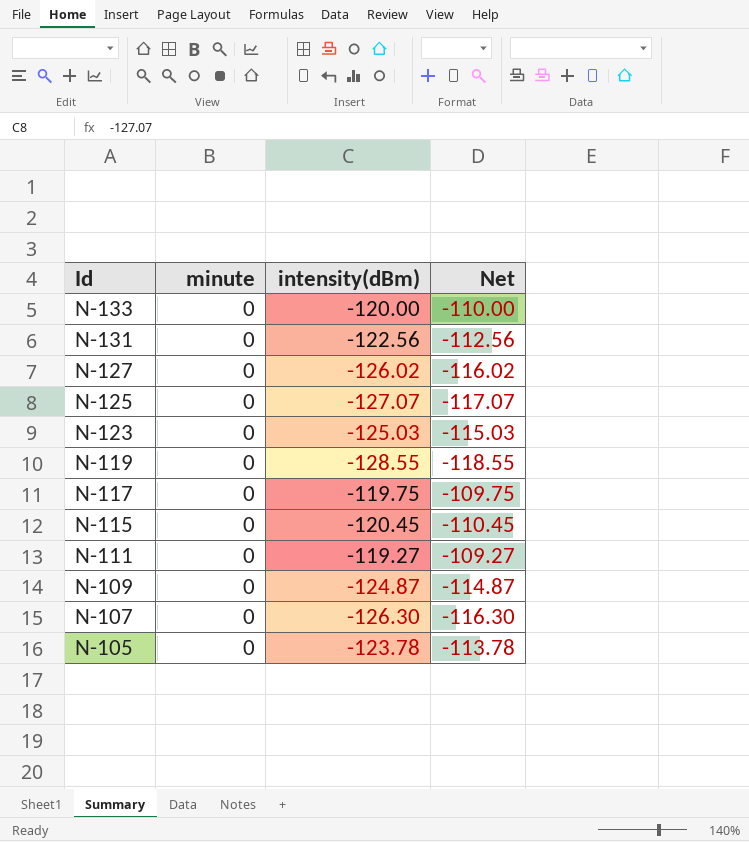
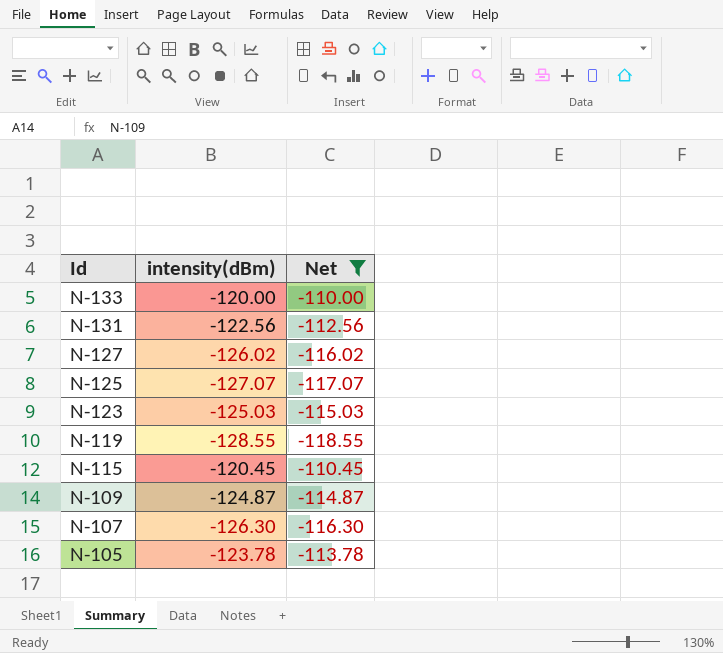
filter: none -> Net <= -110.00
column minute | position: 2 -> none

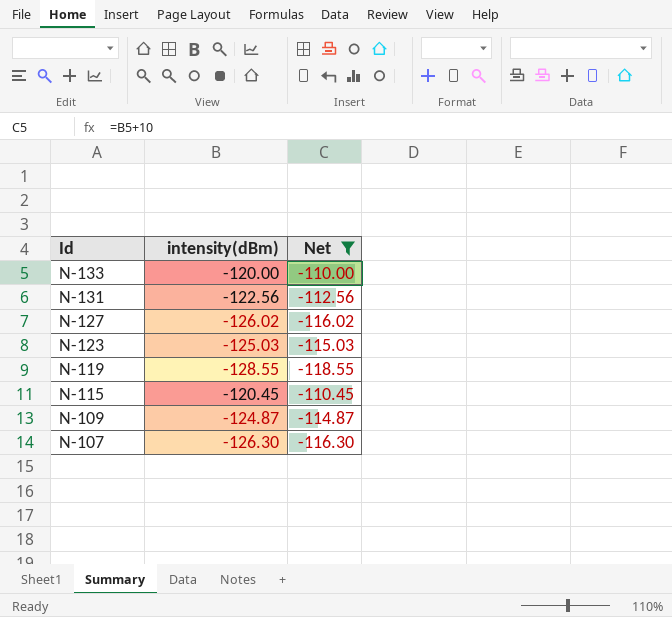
row N-125: -127.07 | -117.07 -> none
row N-105: -123.78 | -113.78 -> none

